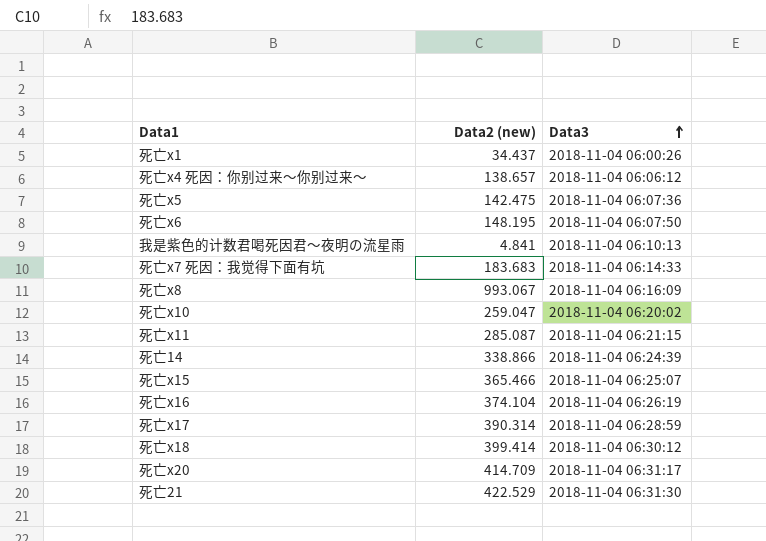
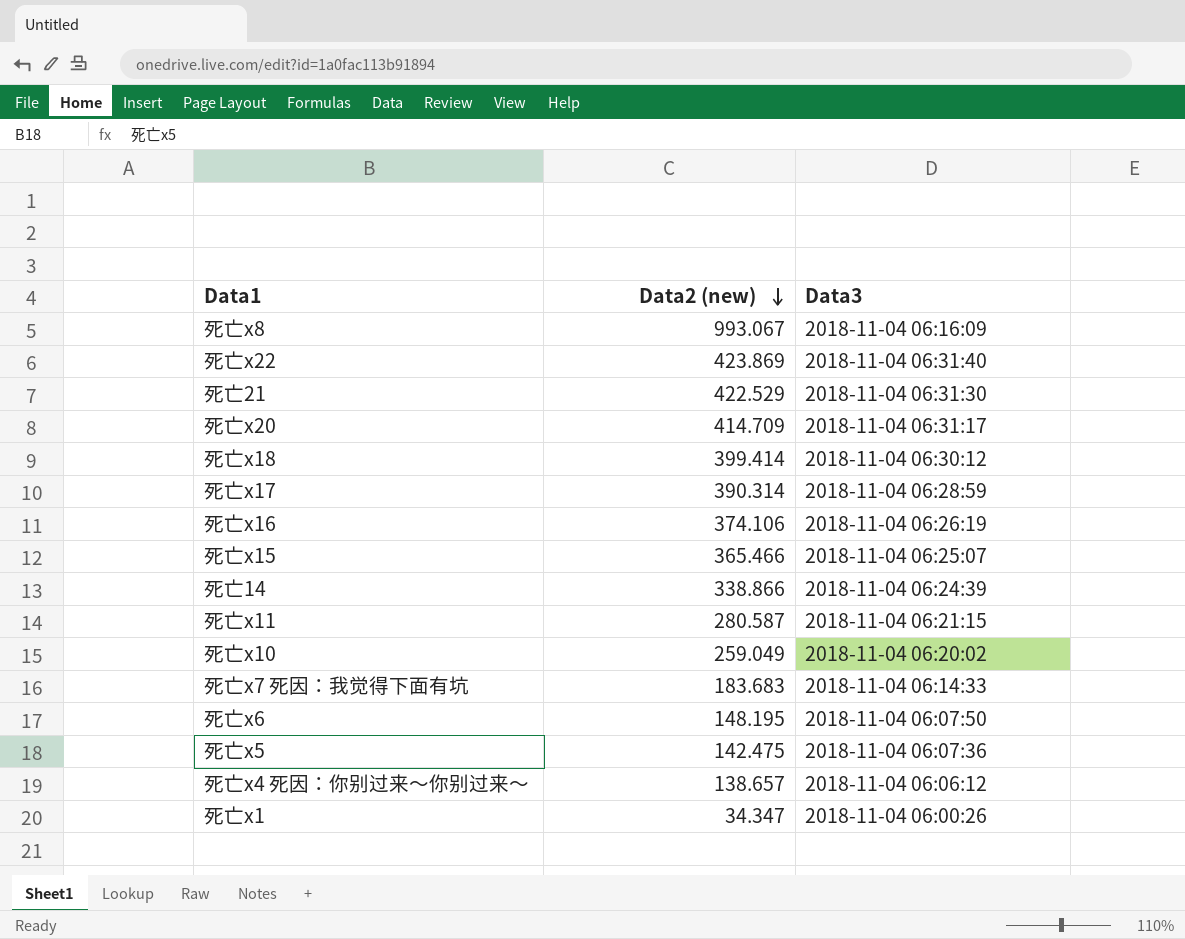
row order: Data3 ascending -> Data2 (new) descending
row 我是紫色的计数君喝死因君～夜明の流星雨: 4.841 | 2018-11-04 06:10:13 -> none
row 死亡x22: none -> 423.869 | 2018-11-04 06:31:40
死亡x16 | Data2 (new): 374.104 -> 374.106
死亡x11 | Data2 (new): 285.087 -> 280.587
死亡x10 | Data2 (new): 259.047 -> 259.049
死亡x1 | Data2 (new): 34.437 -> 34.347

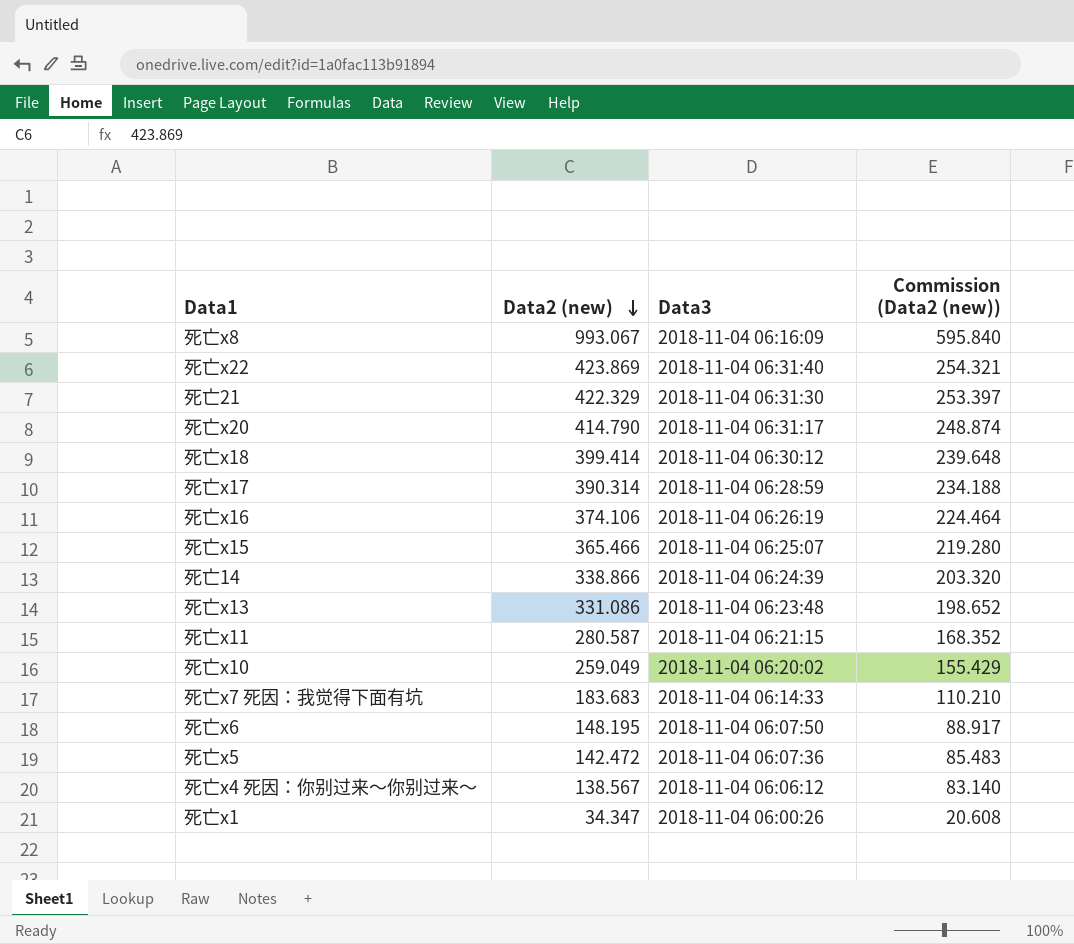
column Commission (Data2 (new)) | formula: none -> [Data2 (new)] * 0.6
死亡21 | Data2 (new): 422.529 -> 422.329
死亡x20 | Data2 (new): 414.709 -> 414.790
row 死亡x13: none -> 331.086 | 2018-11-04 06:23:48 | 198.652
死亡x5 | Data2 (new): 142.475 -> 142.472
死亡x4 死因：你别过来～你别过来～ | Data2 (new): 138.657 -> 138.567

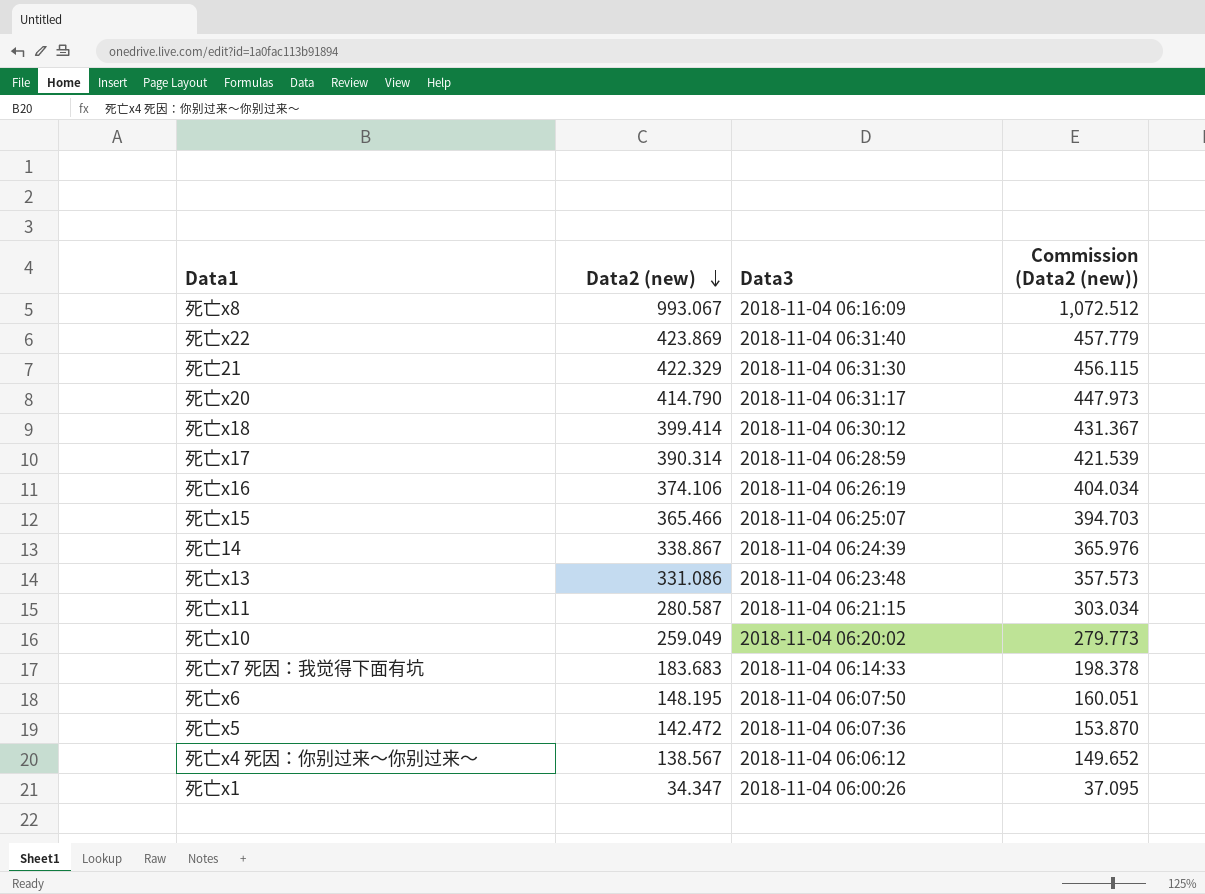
column Commission (Data2 (new)) | formula: [Data2 (new)] * 0.6 -> [Data2 (new)] * 1.08
死亡14 | Data2 (new): 338.866 -> 338.867

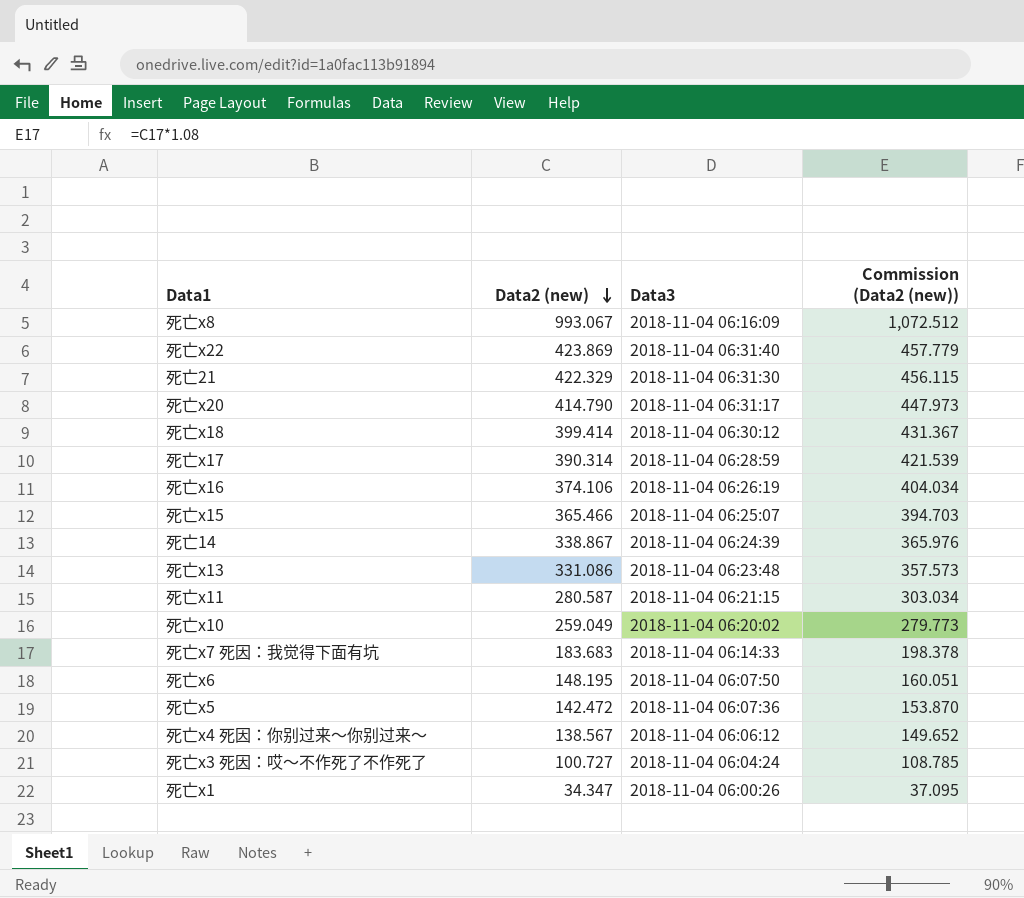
row 死亡x3 死因：哎～不作死了不作死了: none -> 100.727 | 2018-11-04 06:04:24 | 108.785

